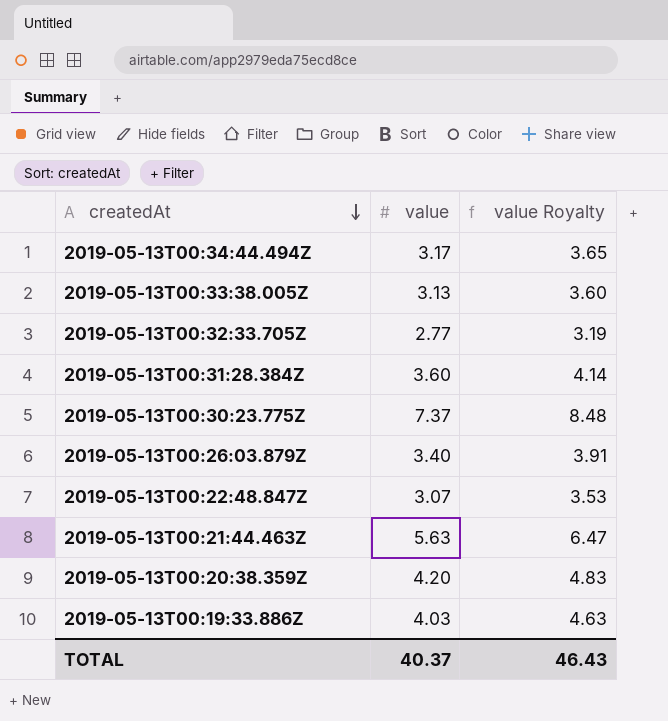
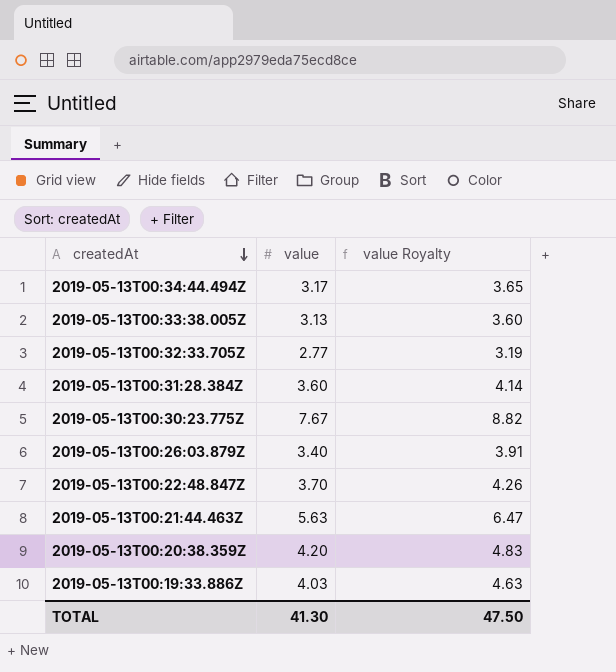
2019-05-13T00:30:23.775Z | value: 7.37 -> 7.67
2019-05-13T00:30:23.775Z | value Royalty: 8.48 -> 8.82
2019-05-13T00:22:48.847Z | value: 3.07 -> 3.70
2019-05-13T00:22:48.847Z | value Royalty: 3.53 -> 4.26
TOTAL | value: 40.37 -> 41.30
TOTAL | value Royalty: 46.43 -> 47.50

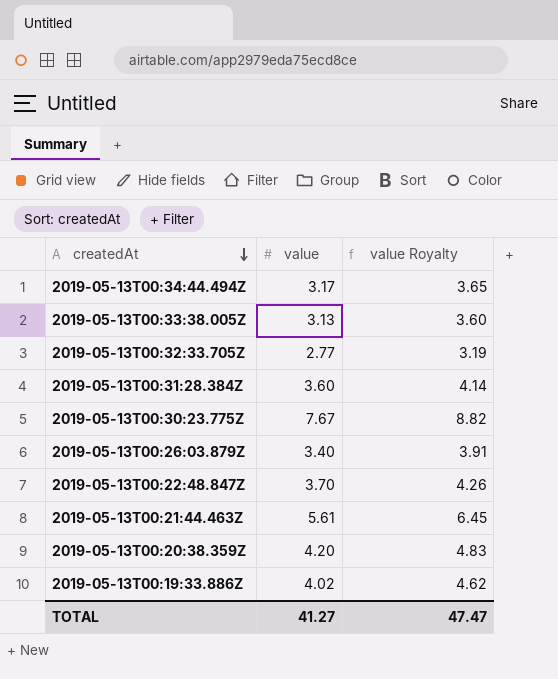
2019-05-13T00:21:44.463Z | value: 5.63 -> 5.61
2019-05-13T00:21:44.463Z | value Royalty: 6.47 -> 6.45
2019-05-13T00:19:33.886Z | value: 4.03 -> 4.02
2019-05-13T00:19:33.886Z | value Royalty: 4.63 -> 4.62
TOTAL | value: 41.30 -> 41.27
TOTAL | value Royalty: 47.50 -> 47.47

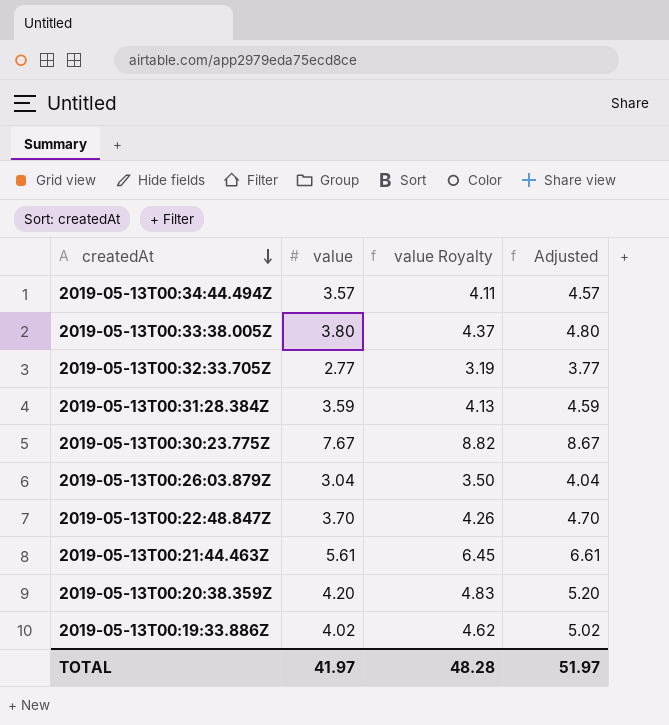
column Adjusted | formula: none -> [value] + 1
2019-05-13T00:34:44.494Z | value: 3.17 -> 3.57
2019-05-13T00:34:44.494Z | value Royalty: 3.65 -> 4.11
2019-05-13T00:33:38.005Z | value: 3.13 -> 3.80
2019-05-13T00:33:38.005Z | value Royalty: 3.60 -> 4.37
2019-05-13T00:31:28.384Z | value: 3.60 -> 3.59
2019-05-13T00:31:28.384Z | value Royalty: 4.14 -> 4.13
2019-05-13T00:26:03.879Z | value: 3.40 -> 3.04
2019-05-13T00:26:03.879Z | value Royalty: 3.91 -> 3.50
TOTAL | value: 41.27 -> 41.97
TOTAL | value Royalty: 47.47 -> 48.28

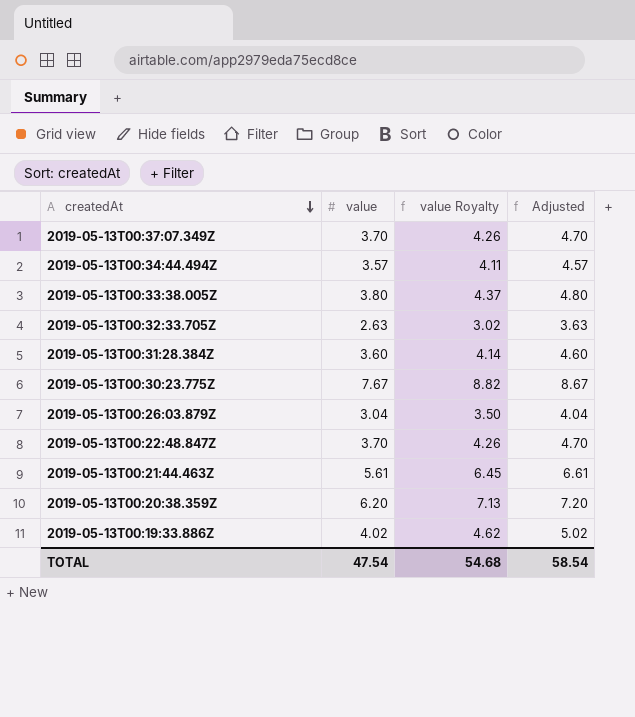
row 2019-05-13T00:37:07.349Z: none -> 3.70 | 4.26 | 4.70
2019-05-13T00:32:33.705Z | value: 2.77 -> 2.63
2019-05-13T00:32:33.705Z | value Royalty: 3.19 -> 3.02
2019-05-13T00:32:33.705Z | Adjusted: 3.77 -> 3.63
2019-05-13T00:31:28.384Z | value: 3.59 -> 3.60
2019-05-13T00:31:28.384Z | value Royalty: 4.13 -> 4.14
2019-05-13T00:31:28.384Z | Adjusted: 4.59 -> 4.60
2019-05-13T00:20:38.359Z | value: 4.20 -> 6.20
2019-05-13T00:20:38.359Z | value Royalty: 4.83 -> 7.13
2019-05-13T00:20:38.359Z | Adjusted: 5.20 -> 7.20
TOTAL | value: 41.97 -> 47.54
TOTAL | value Royalty: 48.28 -> 54.68
TOTAL | Adjusted: 51.97 -> 58.54

